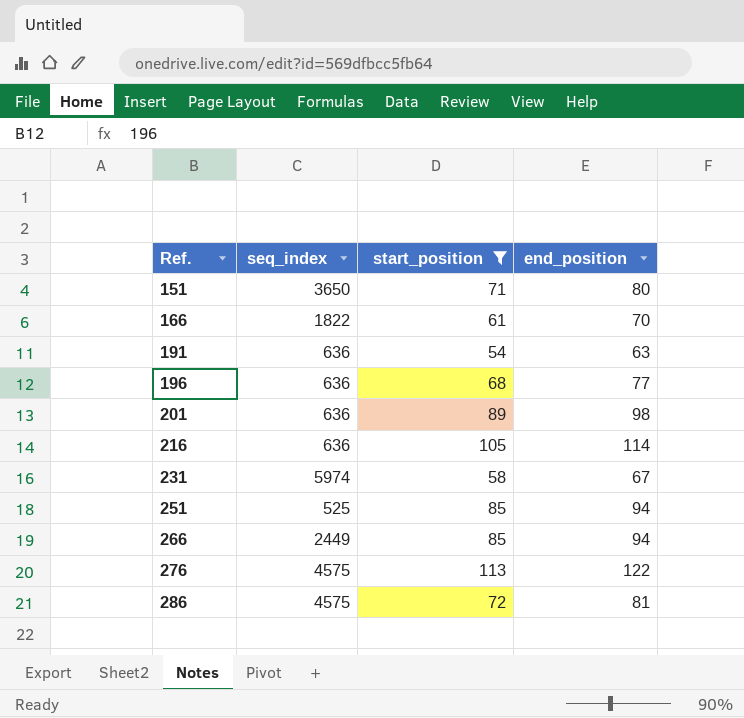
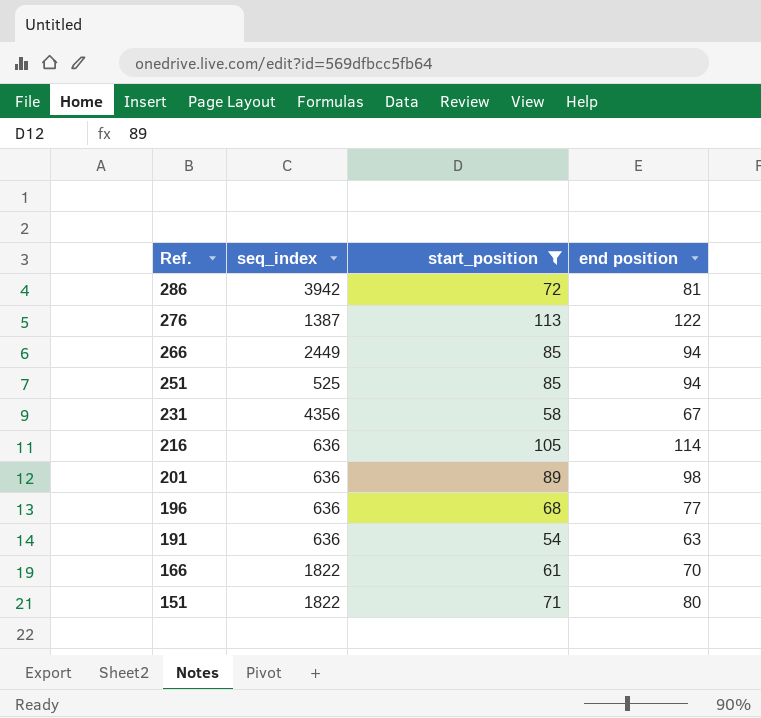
row order: Ref. ascending -> Ref. descending
column name: end_position -> end position
286 | seq_index: 4575 -> 3942
276 | seq_index: 4575 -> 1387
231 | seq_index: 5974 -> 4356
151 | seq_index: 3650 -> 1822

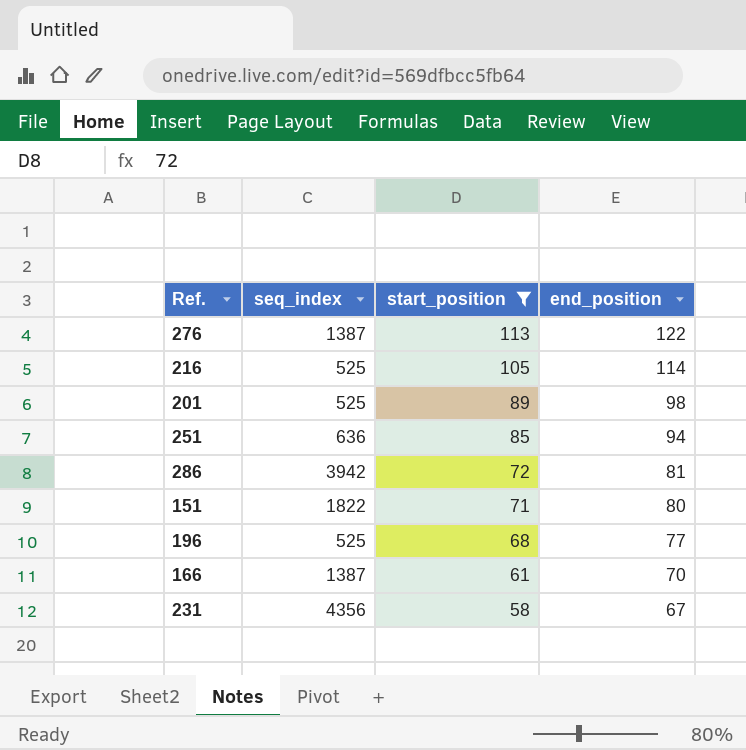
row order: Ref. descending -> start_position descending
column name: end position -> end_position
row 266: 2449 | 85 | 94 -> none
row 191: 636 | 54 | 63 -> none
216 | seq_index: 636 -> 525
201 | seq_index: 636 -> 525
251 | seq_index: 525 -> 636
196 | seq_index: 636 -> 525
166 | seq_index: 1822 -> 1387

